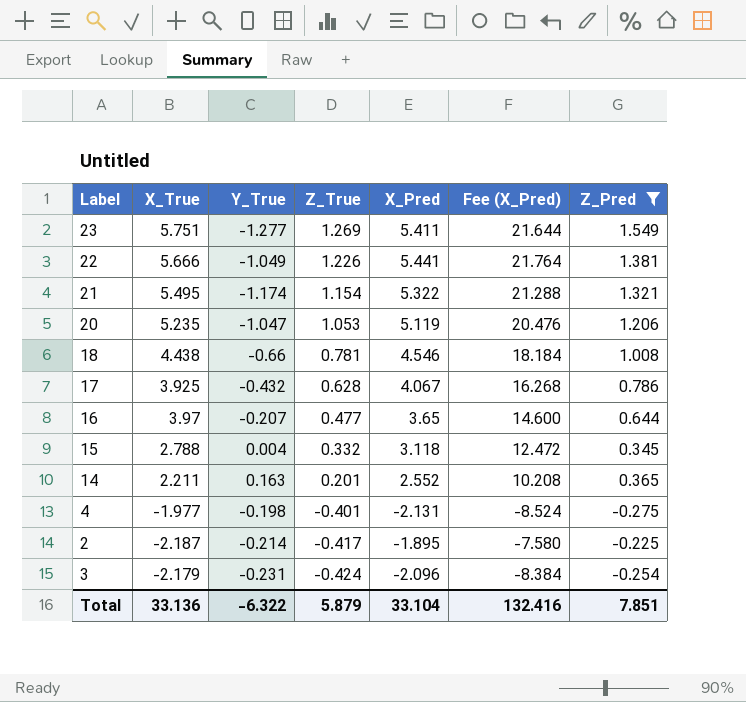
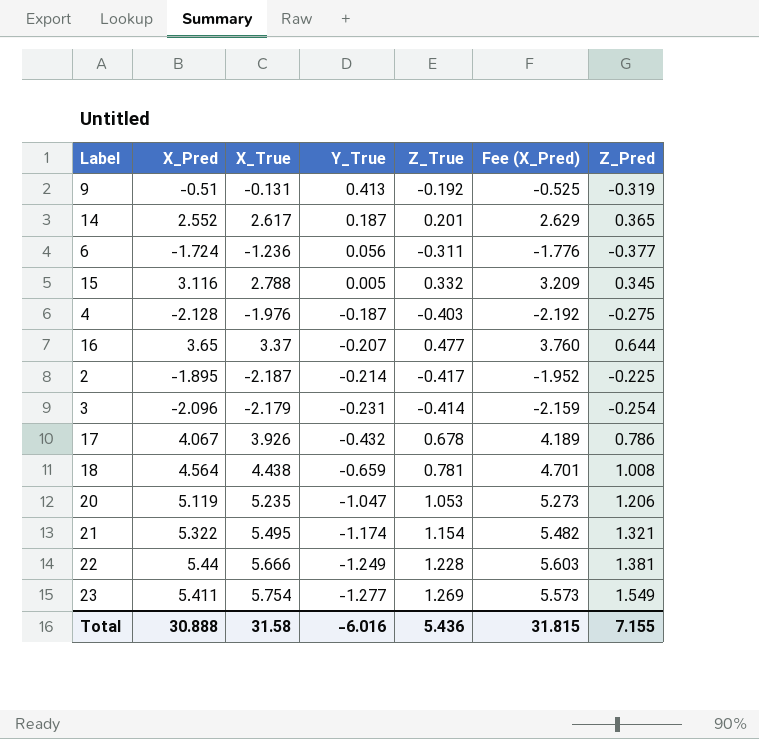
filter: Z_Pred >= -0.275 -> none
row order: Z_True descending -> Y_True descending
column X_Pred | position: 5 -> 2
column Fee (X_Pred) | formula: [X_Pred] * 4 -> [X_Pred] * 1.03
14 | X_True: 2.211 -> 2.617
14 | Y_True: 0.163 -> 0.187
15 | X_Pred: 3.118 -> 3.116
15 | Y_True: 0.004 -> 0.005
4 | X_Pred: -2.131 -> -2.128
4 | X_True: -1.977 -> -1.976
4 | Y_True: -0.198 -> -0.187
4 | Z_True: -0.401 -> -0.403
16 | X_True: 3.97 -> 3.37
3 | Z_True: -0.424 -> -0.414
17 | X_True: 3.925 -> 3.926
17 | Z_True: 0.628 -> 0.678
18 | X_Pred: 4.546 -> 4.564
18 | Y_True: -0.66 -> -0.659
22 | X_Pred: 5.441 -> 5.44
22 | Y_True: -1.049 -> -1.249
22 | Z_True: 1.226 -> 1.228
23 | X_True: 5.751 -> 5.754
Total | X_Pred: 33.104 -> 30.888
Total | X_True: 33.136 -> 31.58
Total | Y_True: -6.322 -> -6.016
Total | Z_True: 5.879 -> 5.436
Total | Fee (X_Pred): 132.416 -> 31.815
Total | Z_Pred: 7.851 -> 7.155

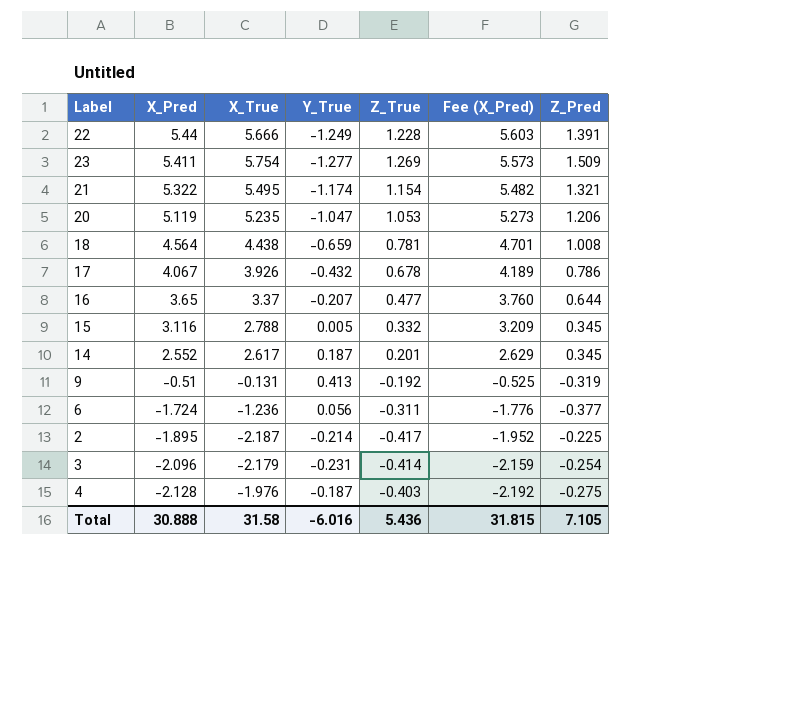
row order: Y_True descending -> X_Pred descending
22 | Z_Pred: 1.381 -> 1.391
23 | Z_Pred: 1.549 -> 1.509
14 | Z_Pred: 0.365 -> 0.345
Total | Z_Pred: 7.155 -> 7.105

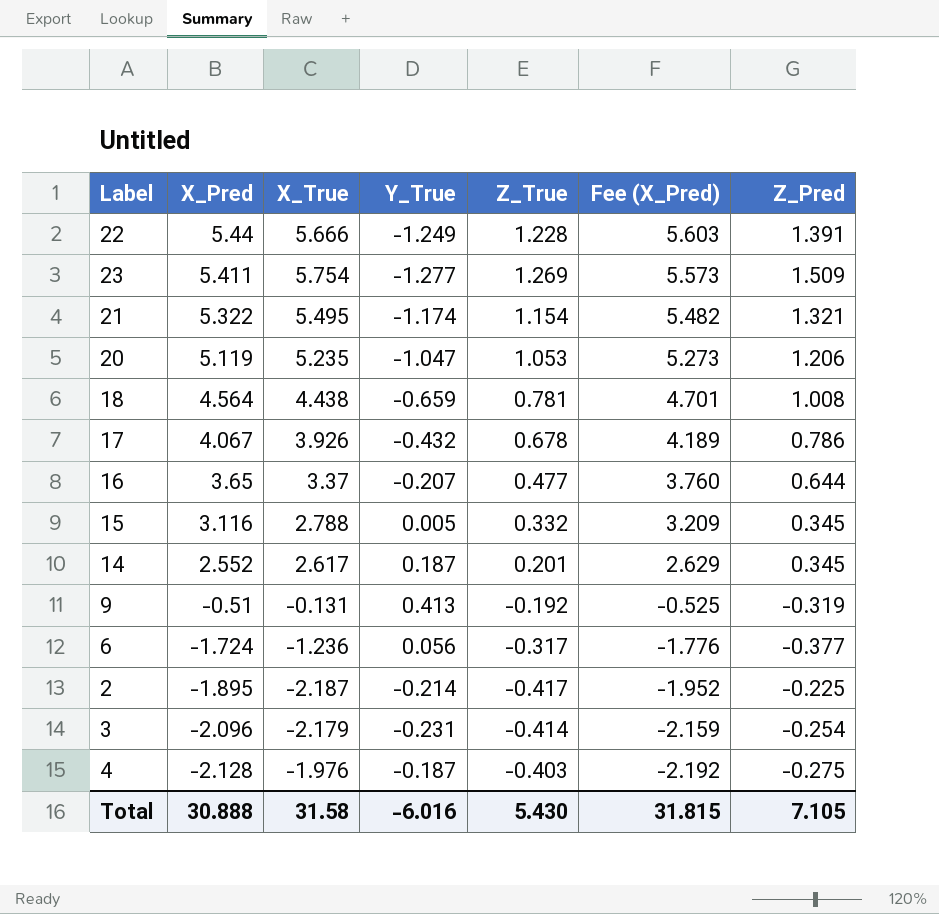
6 | Z_True: -0.311 -> -0.317
Total | Z_True: 5.436 -> 5.430

